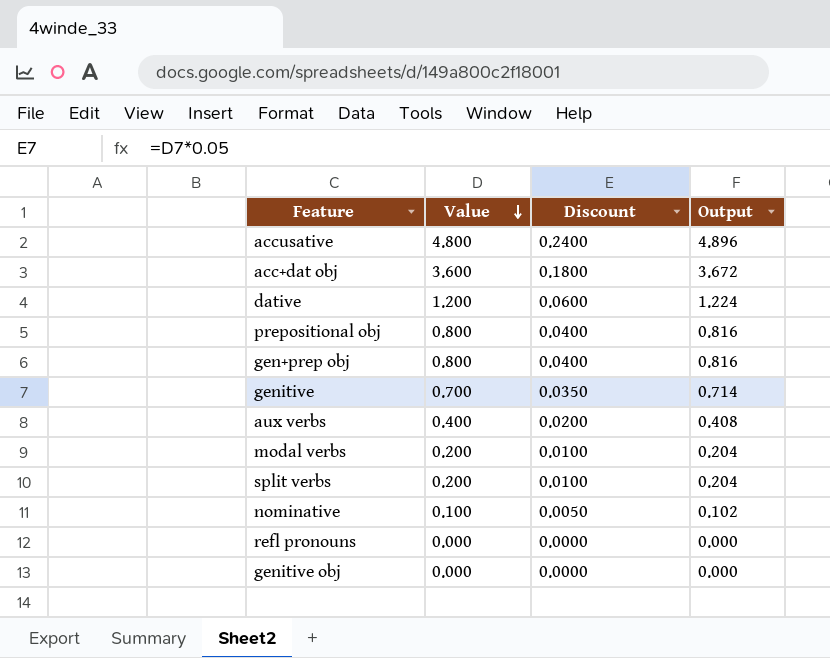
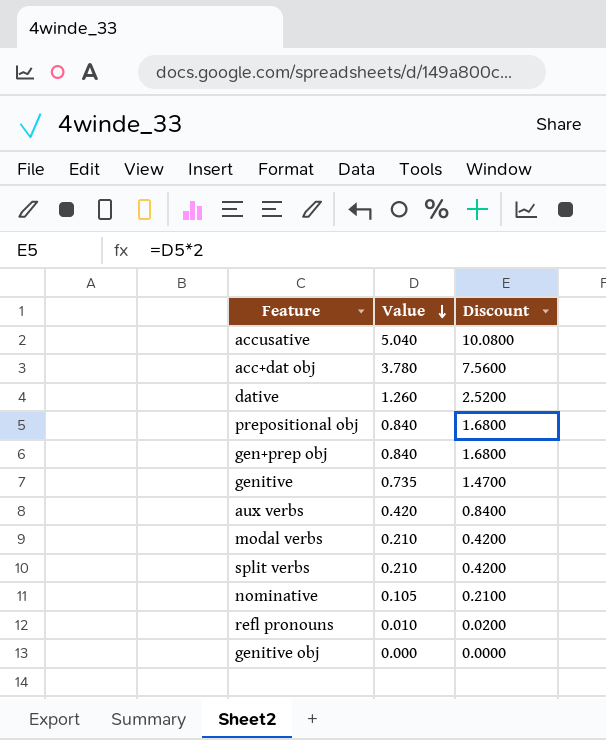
column Output | formula: [Value] * 1.02 -> none
column Discount | formula: [Value] * 0.05 -> [Value] * 2
accusative | Value: 4.800 -> 5.040
acc+dat obj | Value: 3.600 -> 3.780
dative | Value: 1.200 -> 1.260
prepositional obj | Value: 0.800 -> 0.840
gen+prep obj | Value: 0.800 -> 0.840
genitive | Value: 0.700 -> 0.735
aux verbs | Value: 0.400 -> 0.420
modal verbs | Value: 0.200 -> 0.210
split verbs | Value: 0.200 -> 0.210
nominative | Value: 0.100 -> 0.105
refl pronouns | Value: 0.000 -> 0.010

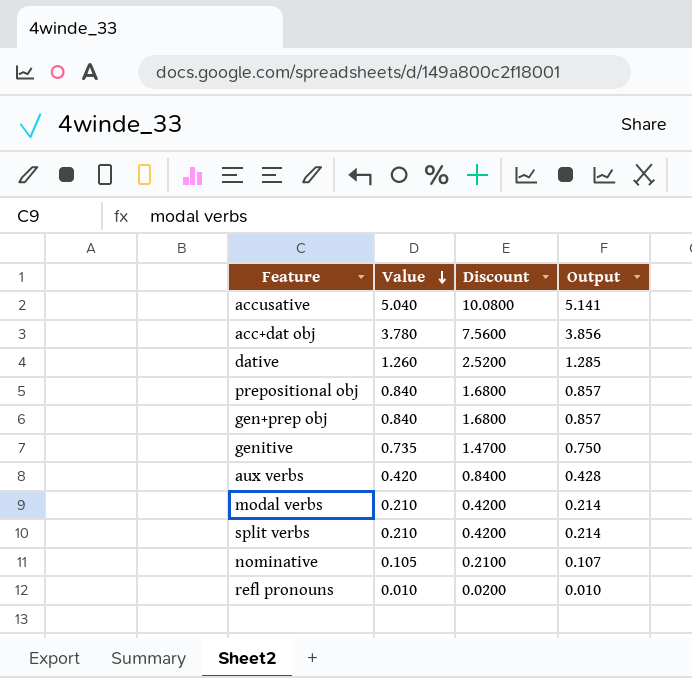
column Output | formula: none -> [Value] * 1.02
row genitive obj: 0.000 | 0.0000 -> none

